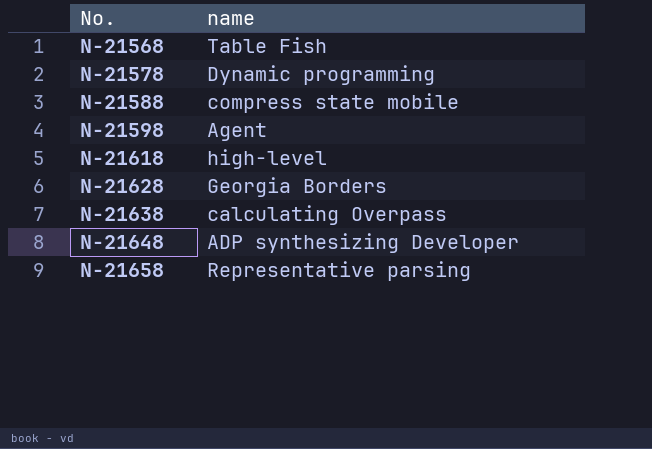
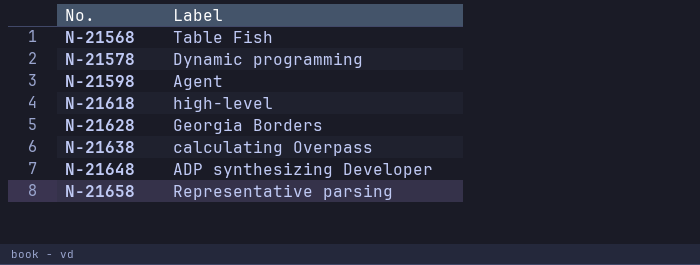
column name: name -> Label
row N-21588: compress state mobile -> none

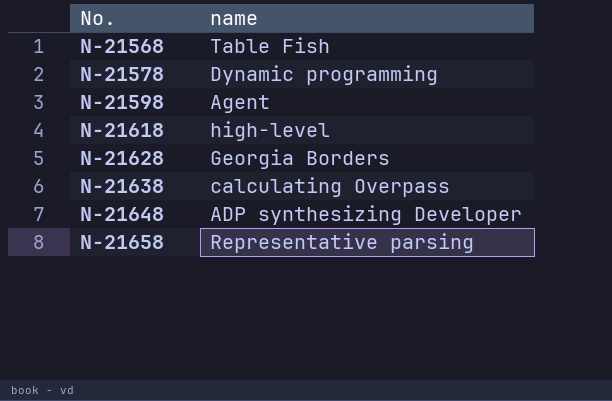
column name: Label -> name

